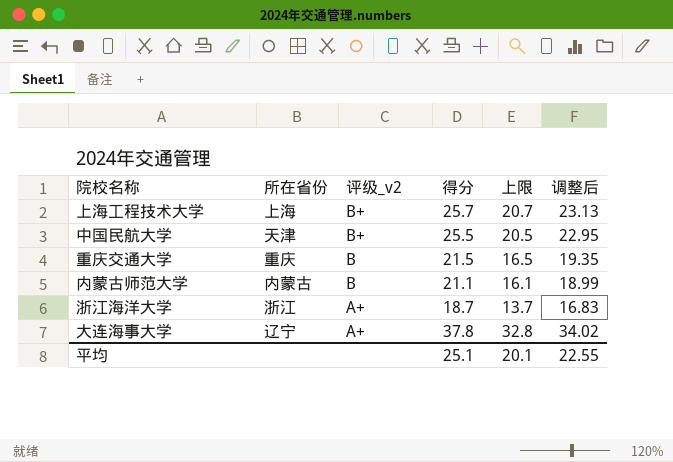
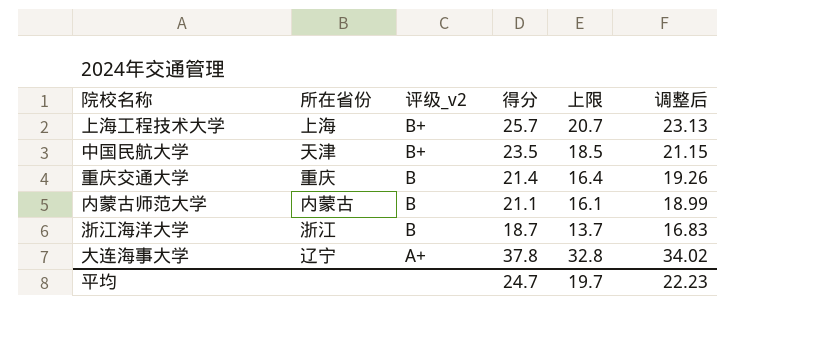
中国民航大学 | 得分: 25.5 -> 23.5
中国民航大学 | 上限: 20.5 -> 18.5
中国民航大学 | 调整后: 22.95 -> 21.15
重庆交通大学 | 得分: 21.5 -> 21.4
重庆交通大学 | 上限: 16.5 -> 16.4
重庆交通大学 | 调整后: 19.35 -> 19.26
浙江海洋大学 | 评级_v2: A+ -> B
平均 | 得分: 25.1 -> 24.7
平均 | 上限: 20.1 -> 19.7
平均 | 调整后: 22.55 -> 22.23

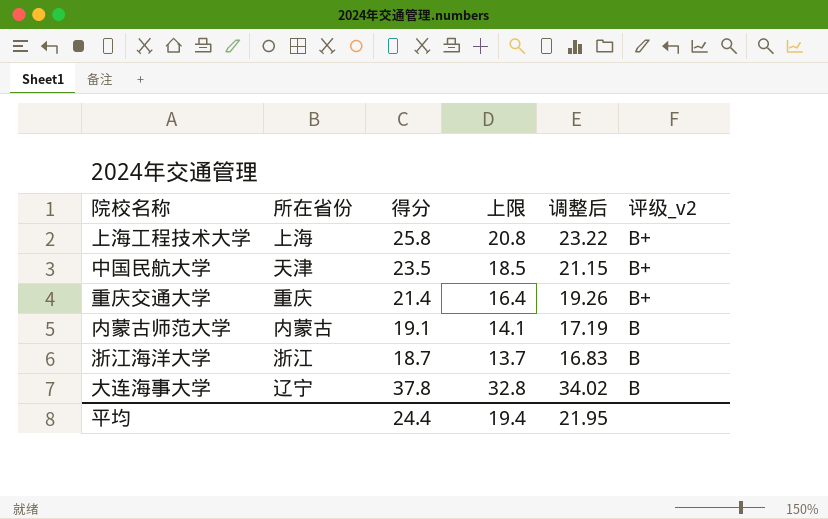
column 评级_v2 | position: 3 -> 6
上海工程技术大学 | 得分: 25.7 -> 25.8
上海工程技术大学 | 上限: 20.7 -> 20.8
上海工程技术大学 | 调整后: 23.13 -> 23.22
重庆交通大学 | 评级_v2: B -> B+
内蒙古师范大学 | 得分: 21.1 -> 19.1
内蒙古师范大学 | 上限: 16.1 -> 14.1
内蒙古师范大学 | 调整后: 18.99 -> 17.19
大连海事大学 | 评级_v2: A+ -> B
平均 | 得分: 24.7 -> 24.4
平均 | 上限: 19.7 -> 19.4
平均 | 调整后: 22.23 -> 21.95

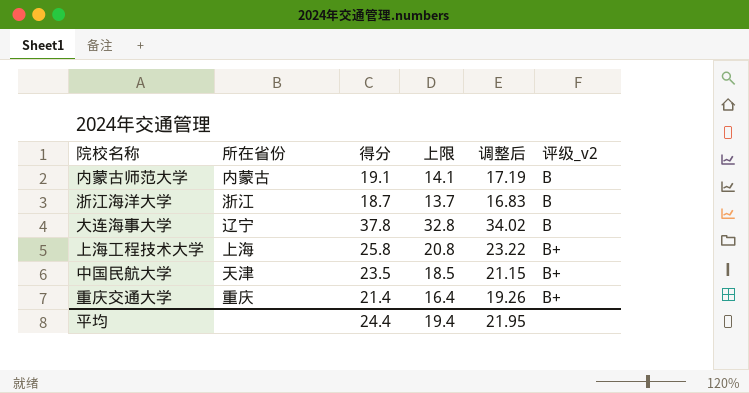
row order: 评级_v2 descending -> 评级_v2 ascending

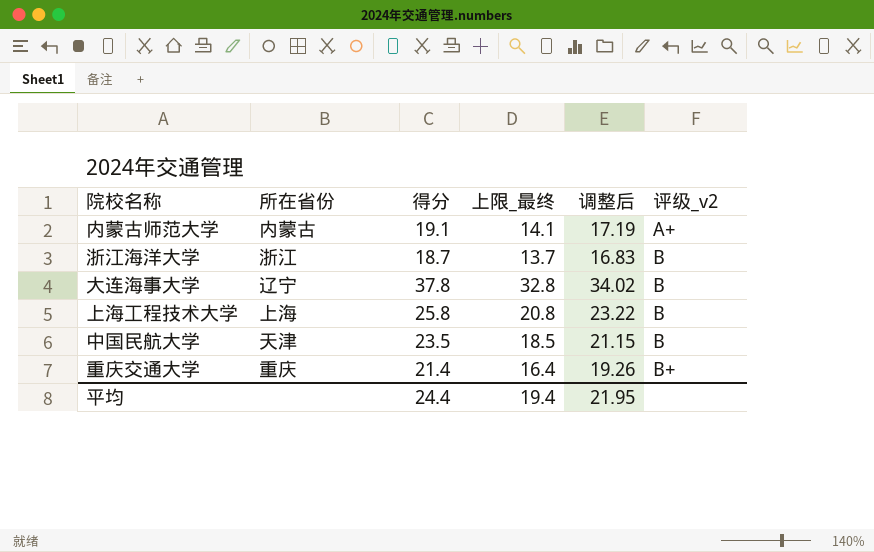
column name: 上限 -> 上限_最终
内蒙古师范大学 | 评级_v2: B -> A+
上海工程技术大学 | 评级_v2: B+ -> B
中国民航大学 | 评级_v2: B+ -> B

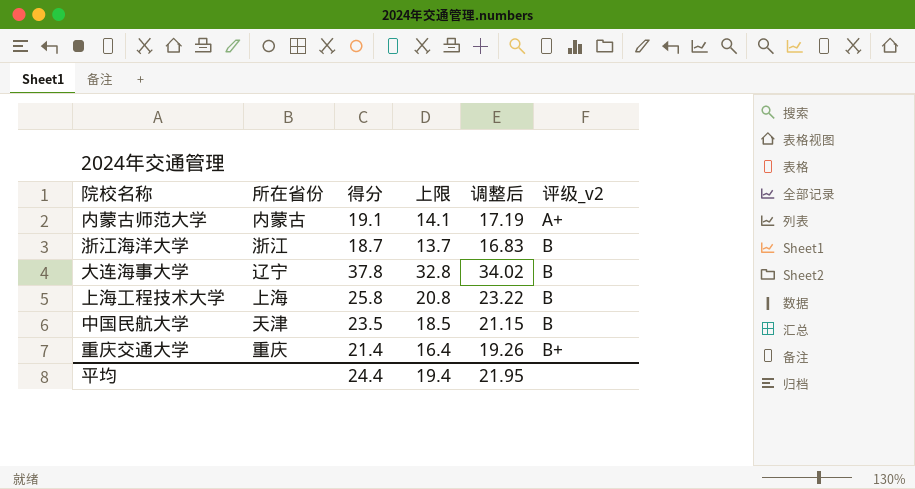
column name: 上限_最终 -> 上限

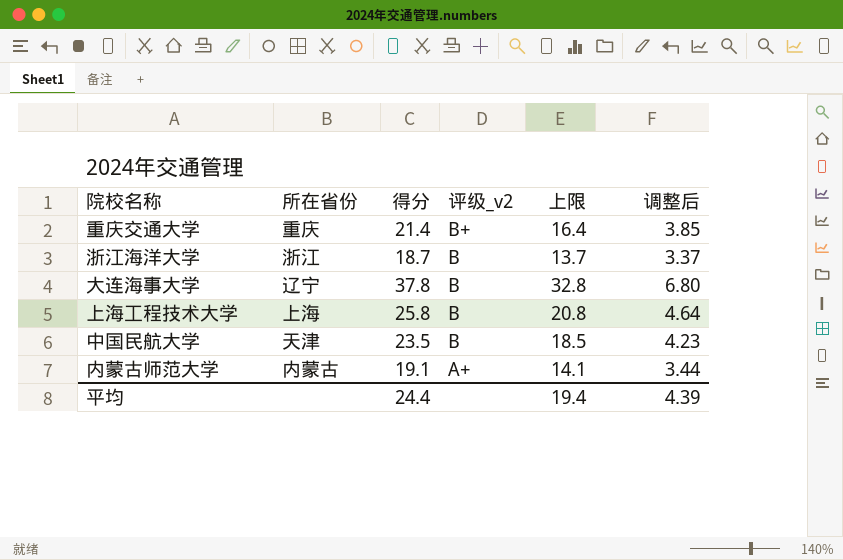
row order: 评级_v2 ascending -> 评级_v2 descending
column 评级_v2 | position: 6 -> 4
column 调整后 | formula: [得分] * 0.9 -> [得分] * 0.18
平均 | 调整后: 21.95 -> 4.39

